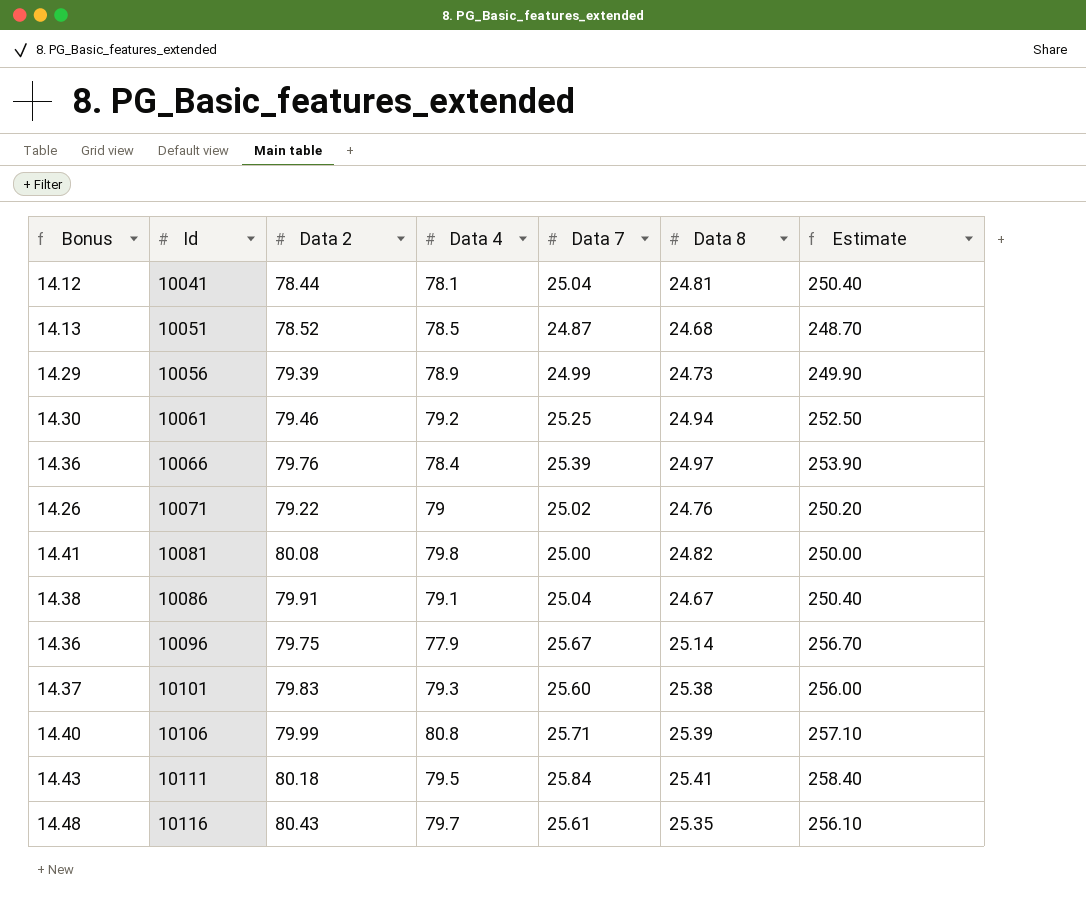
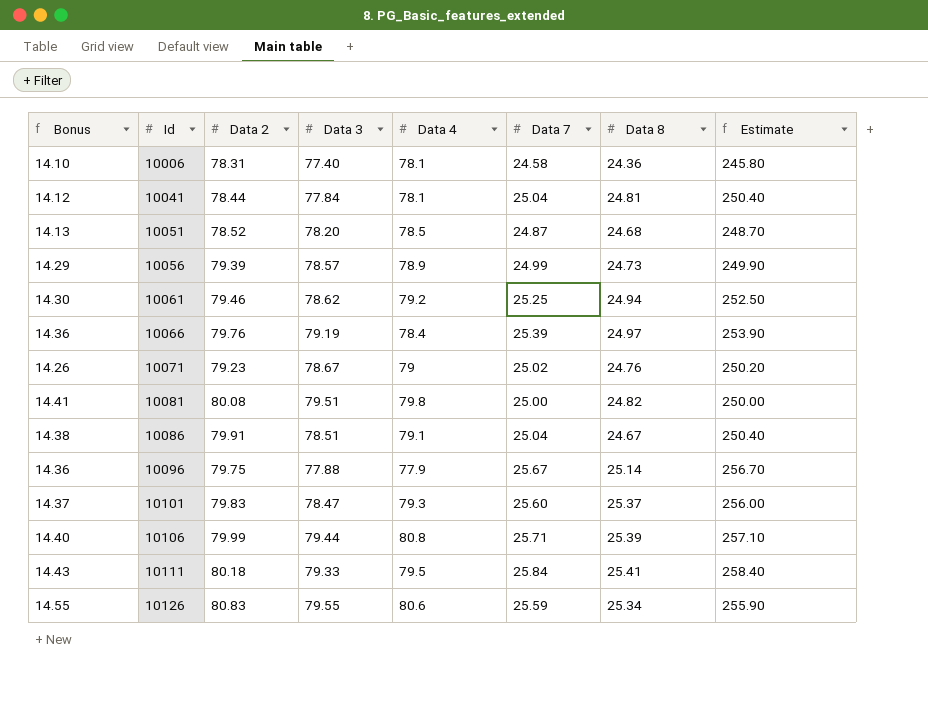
column Data 3 | position: none -> 4
row 10116: 14.48 | 80.43 | 79.7 | 25.61 | 25.35 | 256.10 -> none
row 10006: none -> 14.10 | 78.31 | 77.40 | 78.1 | 24.58 | 24.36 | 245.80
10071 | Data 2: 79.22 -> 79.23
10101 | Data 8: 25.38 -> 25.37
row 10126: none -> 14.55 | 80.83 | 79.55 | 80.6 | 25.59 | 25.34 | 255.90

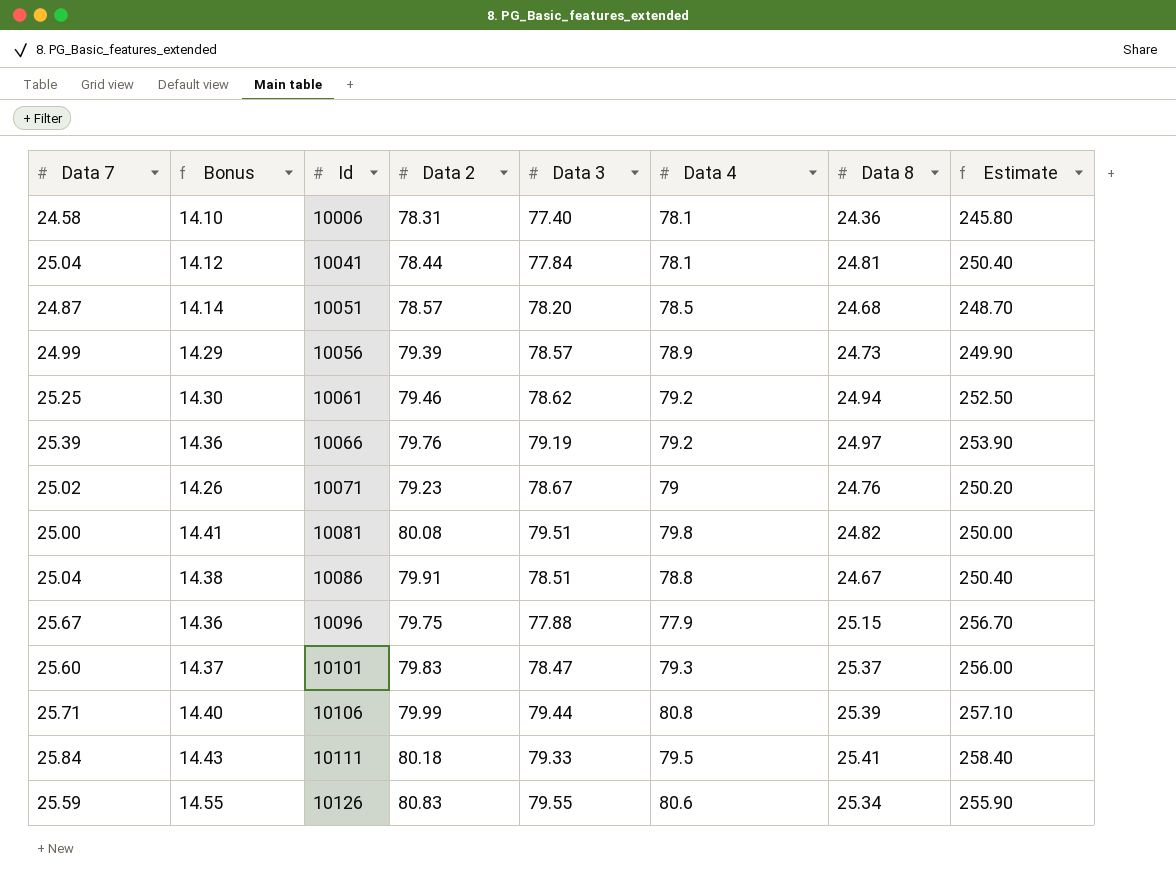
column Data 7 | position: 6 -> 1
10051 | Bonus: 14.13 -> 14.14
10051 | Data 2: 78.52 -> 78.57
10066 | Data 4: 78.4 -> 79.2
10086 | Data 4: 79.1 -> 78.8
10096 | Data 8: 25.14 -> 25.15

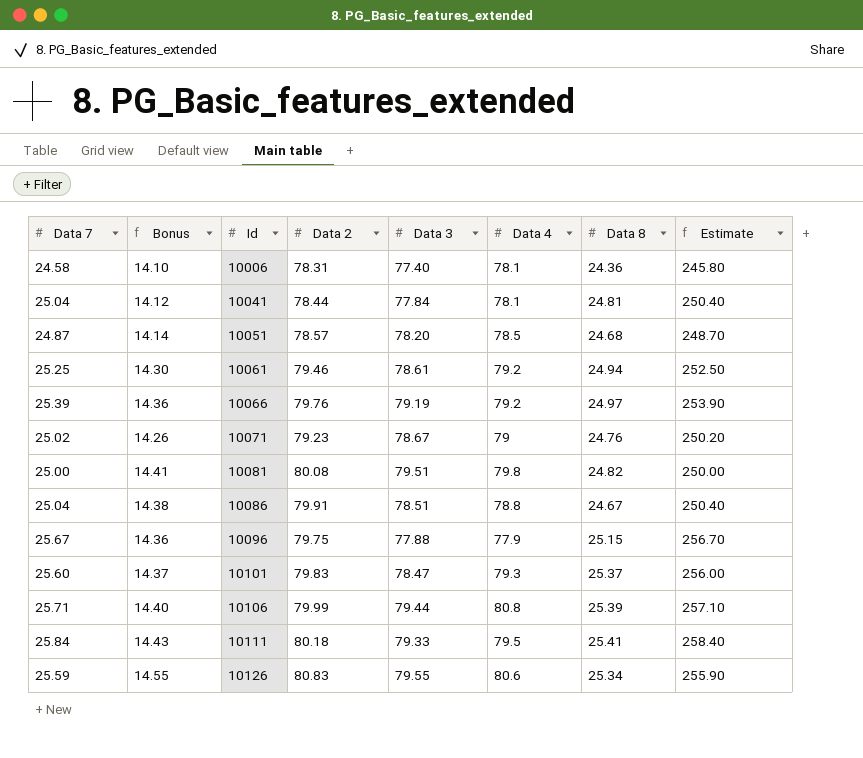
row 10056: 24.99 | 14.29 | 79.39 | 78.57 | 78.9 | 24.73 | 249.90 -> none
10061 | Data 3: 78.62 -> 78.61

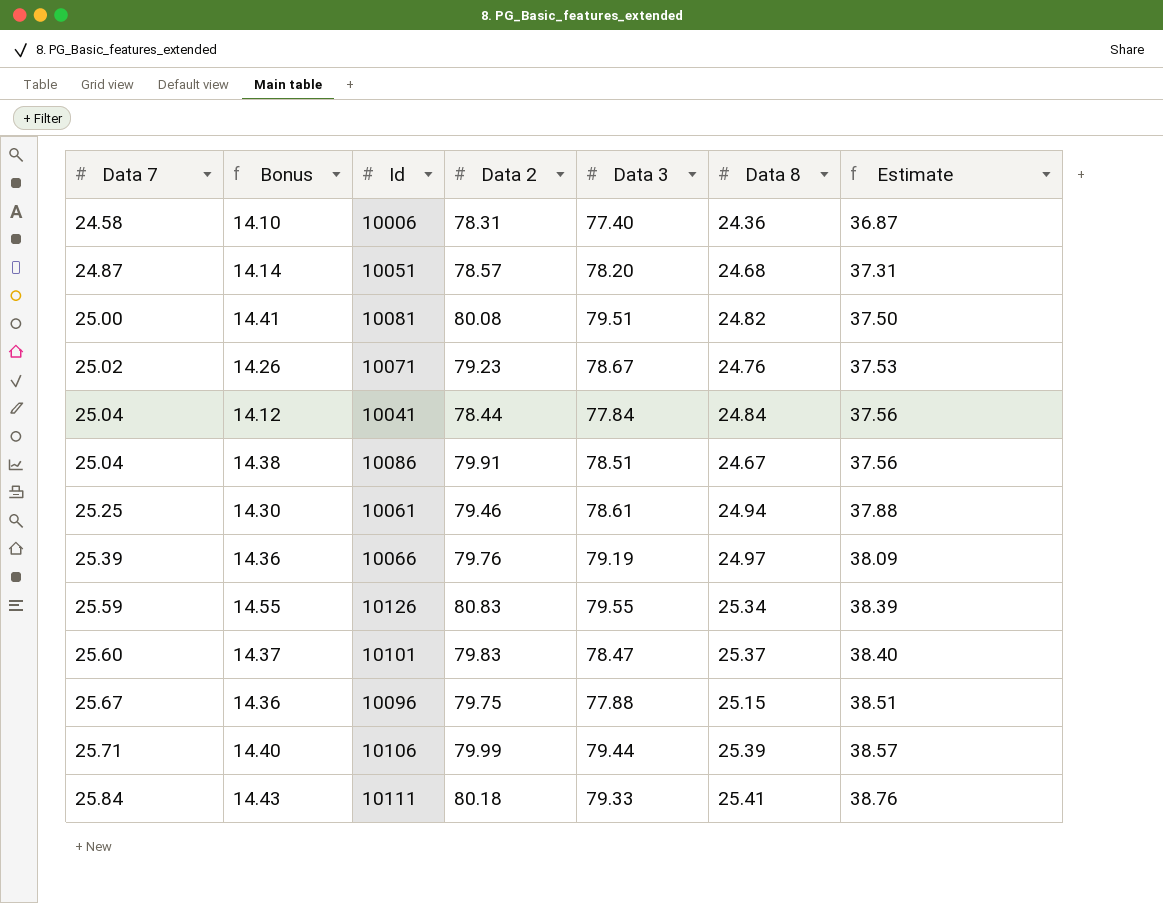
row order: Id ascending -> Data 7 ascending
column Data 4 | position: 6 -> none
column Estimate | formula: [Data 7] * 10 -> [Data 7] * 1.5
10041 | Data 8: 24.81 -> 24.84

